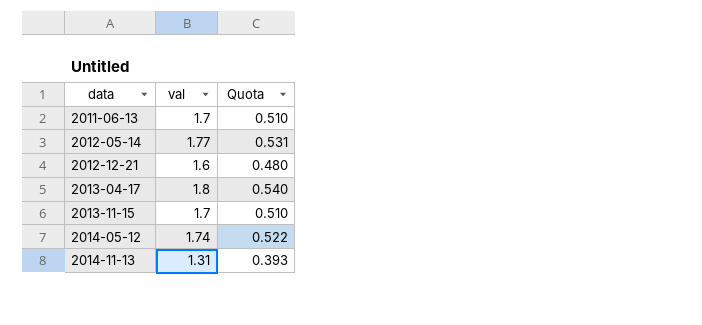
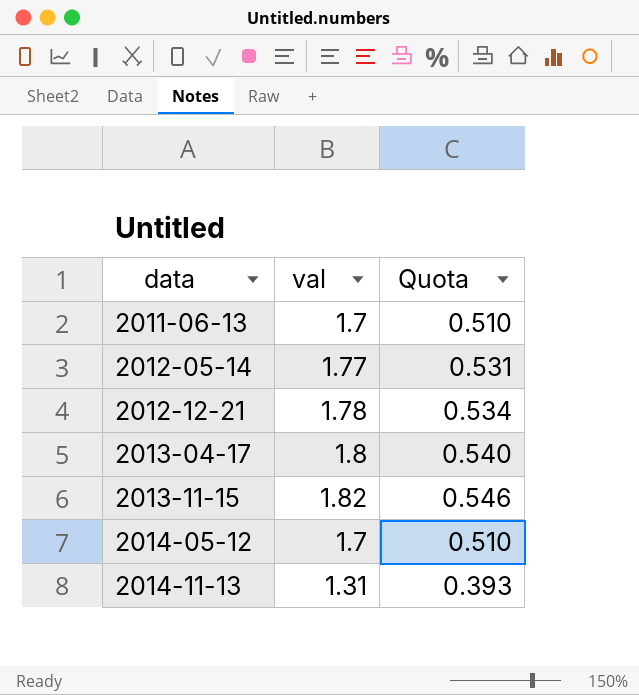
2012-12-21 | val: 1.6 -> 1.78
2012-12-21 | Quota: 0.480 -> 0.534
2013-11-15 | val: 1.7 -> 1.82
2013-11-15 | Quota: 0.510 -> 0.546
2014-05-12 | val: 1.74 -> 1.7
2014-05-12 | Quota: 0.522 -> 0.510

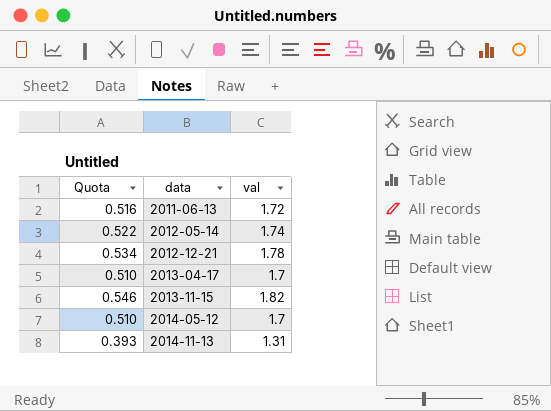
column Quota | position: 3 -> 1
2011-06-13 | Quota: 0.510 -> 0.516
2011-06-13 | val: 1.7 -> 1.72
2012-05-14 | Quota: 0.531 -> 0.522
2012-05-14 | val: 1.77 -> 1.74
2013-04-17 | Quota: 0.540 -> 0.510
2013-04-17 | val: 1.8 -> 1.7

